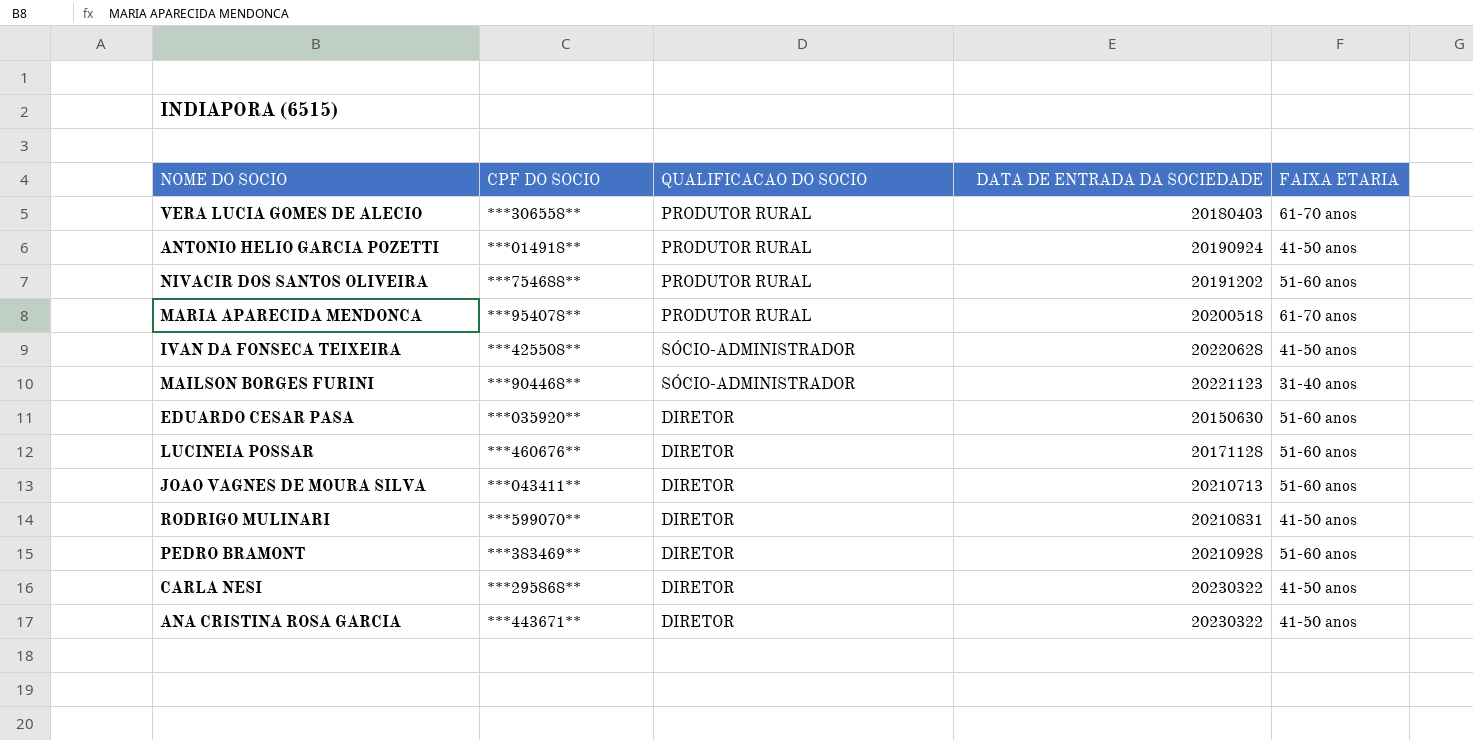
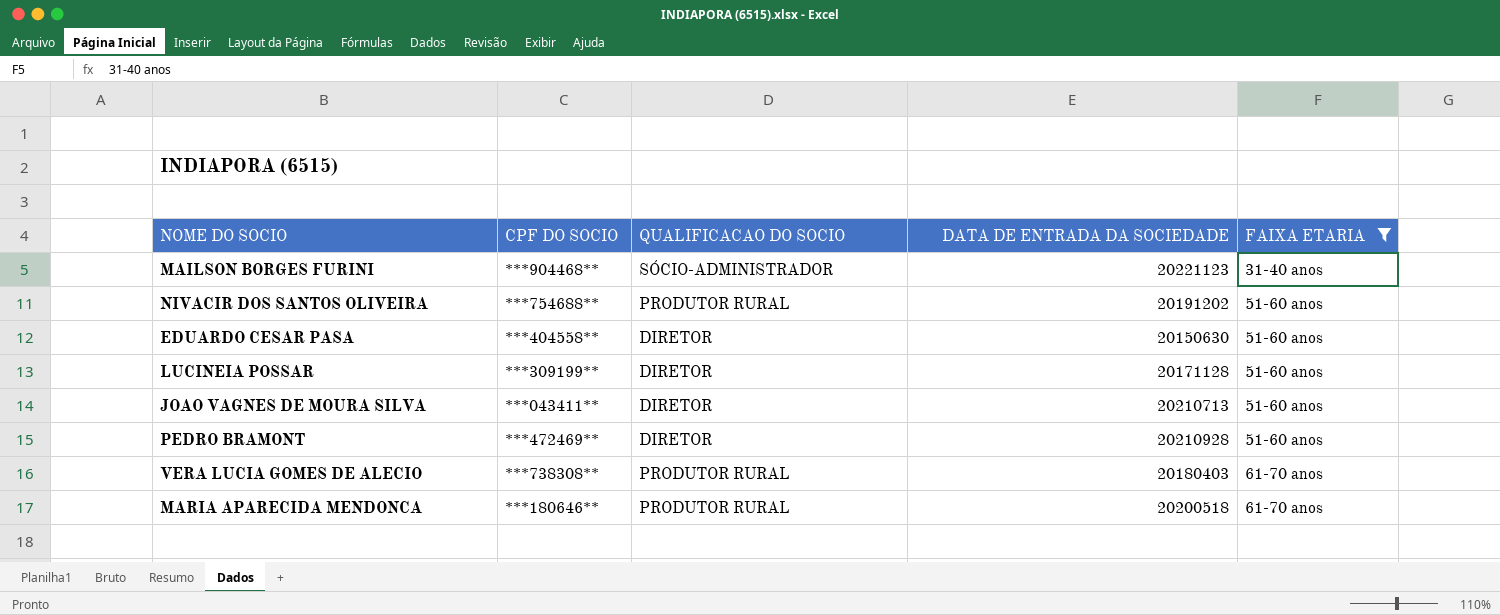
filter: none -> FAIXA ETARIA != 41-50 anos
row order: none -> FAIXA ETARIA ascending
EDUARDO CESAR PASA | CPF DO SOCIO: ***035920** -> ***404558**
LUCINEIA POSSAR | CPF DO SOCIO: ***460676** -> ***309199**
PEDRO BRAMONT | CPF DO SOCIO: ***383469** -> ***472469**
VERA LUCIA GOMES DE ALECIO | CPF DO SOCIO: ***306558** -> ***738308**
MARIA APARECIDA MENDONCA | CPF DO SOCIO: ***954078** -> ***180646**

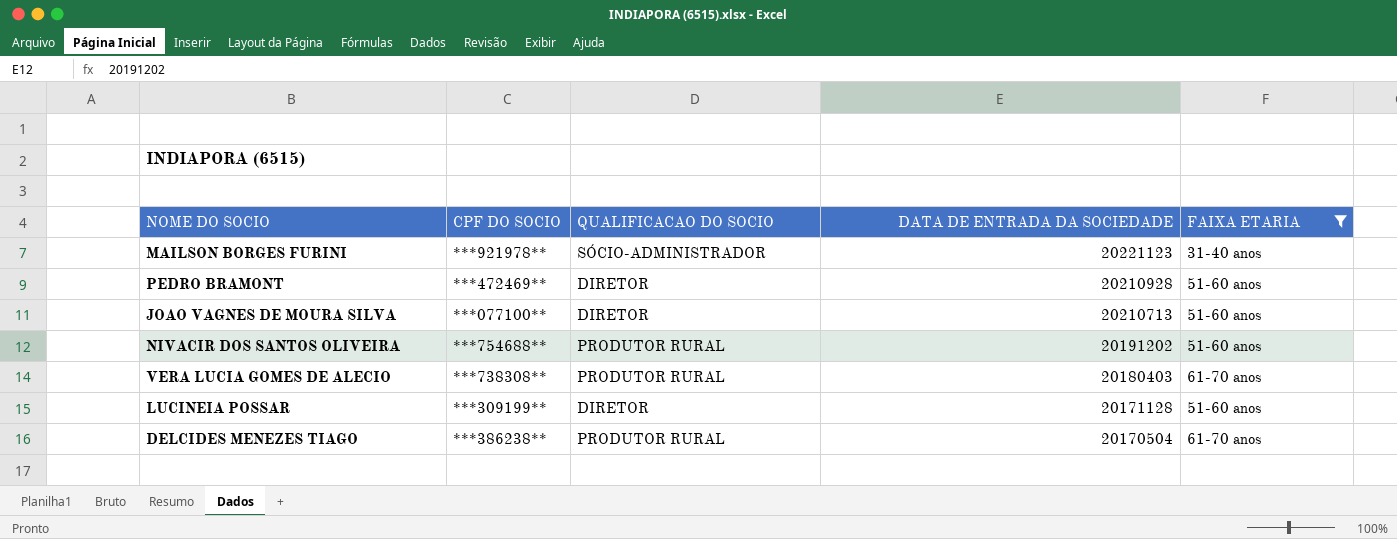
row order: FAIXA ETARIA ascending -> DATA DE ENTRADA DA SOCIEDADE descending
row EDUARDO CESAR PASA: ***404558** | DIRETOR | 20150630 | 51-60 anos -> none
row MARIA APARECIDA MENDONCA: ***180646** | PRODUTOR RURAL | 20200518 | 61-70 anos -> none
MAILSON BORGES FURINI | CPF DO SOCIO: ***904468** -> ***921978**
JOAO VAGNES DE MOURA SILVA | CPF DO SOCIO: ***043411** -> ***077100**
row DELCIDES MENEZES TIAGO: none -> ***386238** | PRODUTOR RURAL | 20170504 | 61-70 anos

